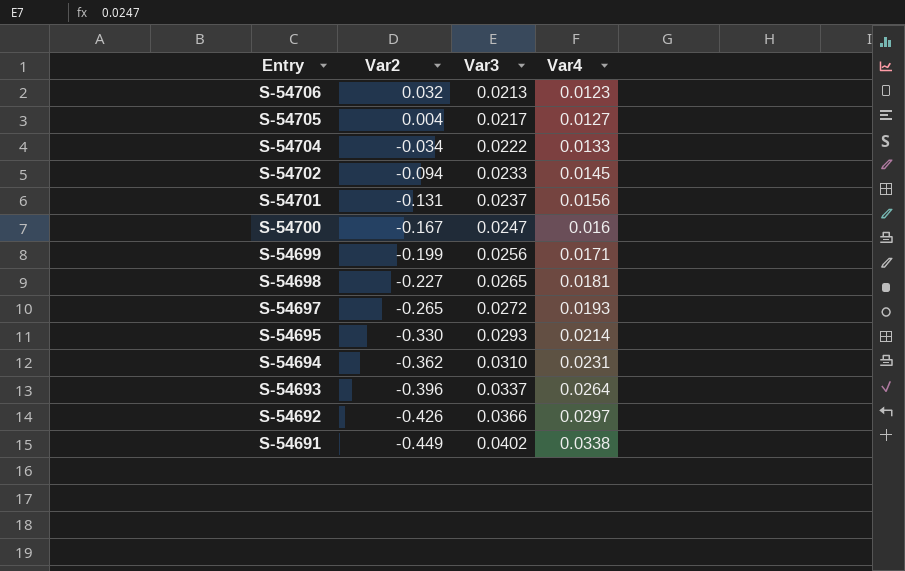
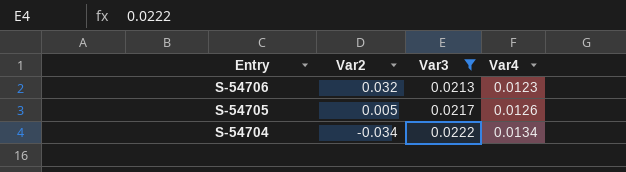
filter: none -> Var3 <= 0.0222
S-54705 | Var2: 0.004 -> 0.005
S-54705 | Var4: 0.0127 -> 0.0126
S-54704 | Var4: 0.0133 -> 0.0134

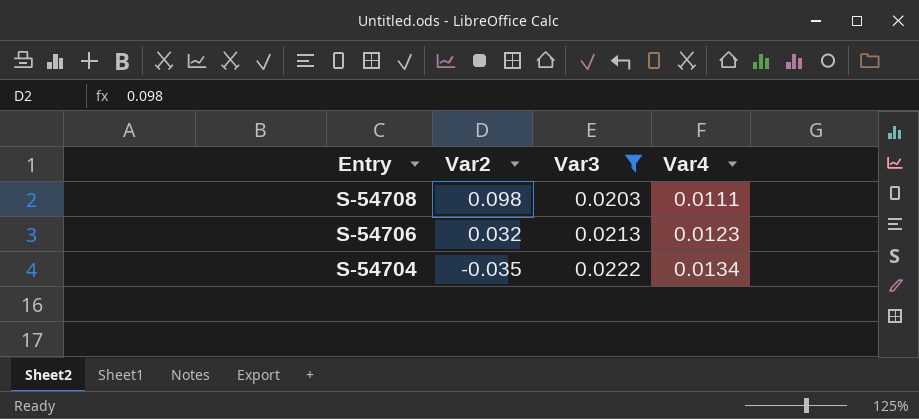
row S-54705: 0.005 | 0.0217 | 0.0126 -> none
row S-54708: none -> 0.098 | 0.0203 | 0.0111
S-54704 | Var2: -0.034 -> -0.035

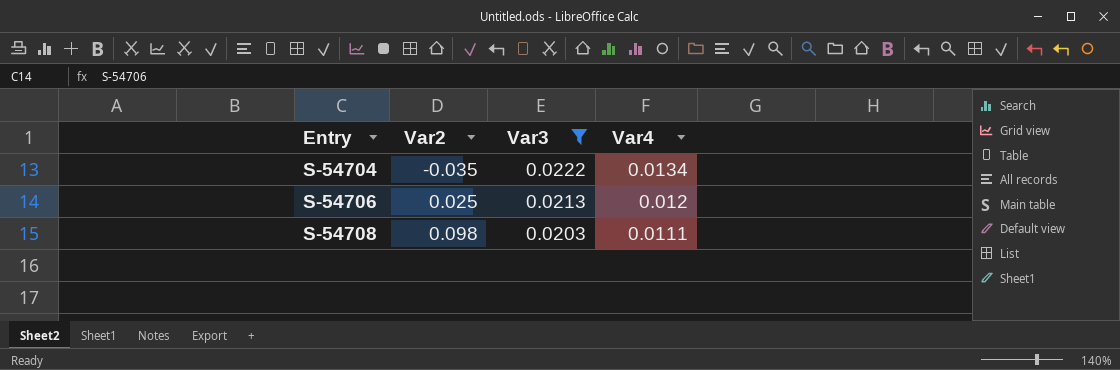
row order: Entry descending -> Entry ascending
S-54706 | Var2: 0.032 -> 0.025
S-54706 | Var4: 0.0123 -> 0.012

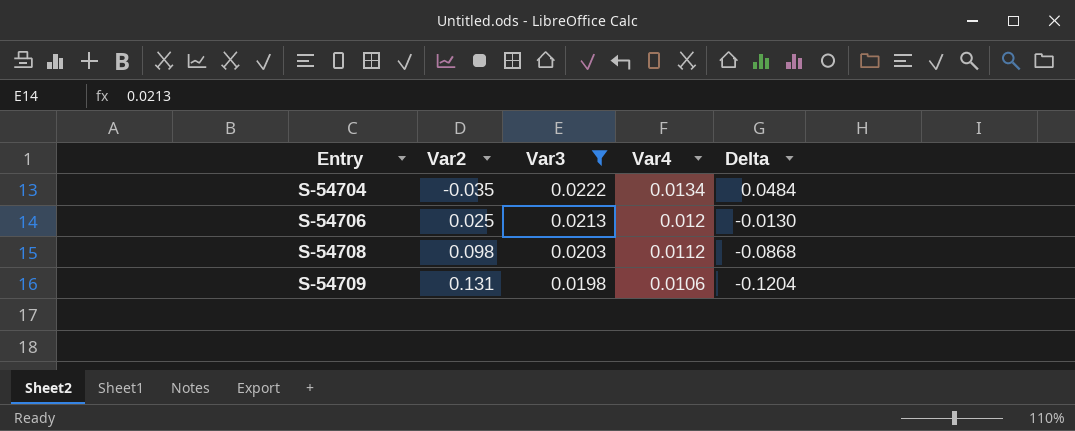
column Delta | formula: none -> [Var4] - [Var2]
S-54708 | Var4: 0.0111 -> 0.0112
row S-54709: none -> 0.131 | 0.0198 | 0.0106 | -0.1204

